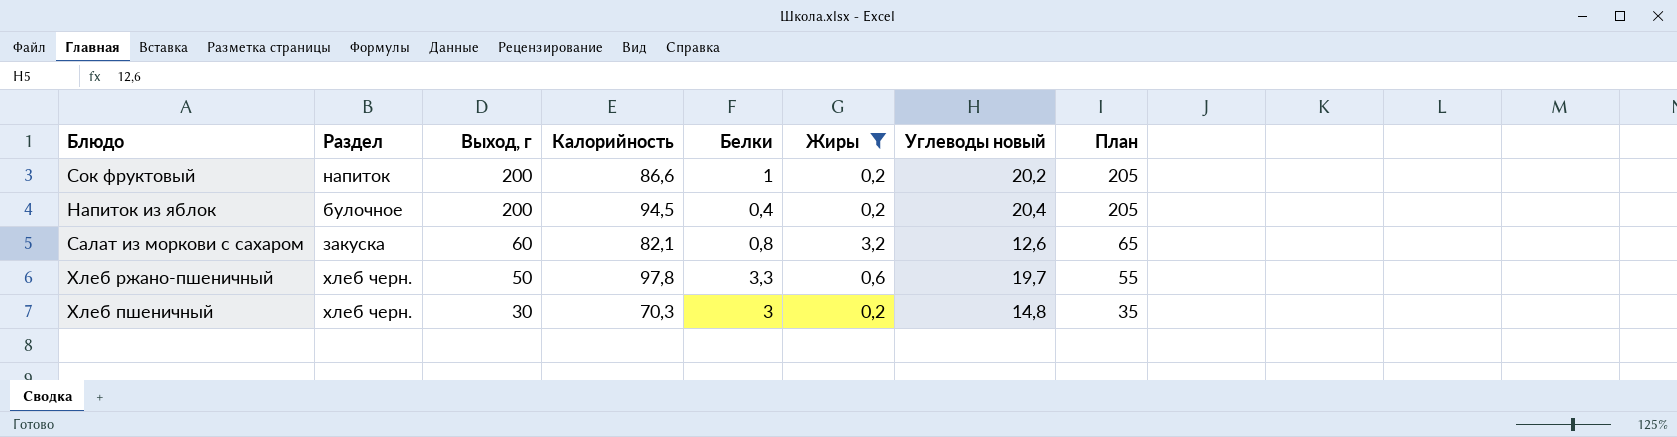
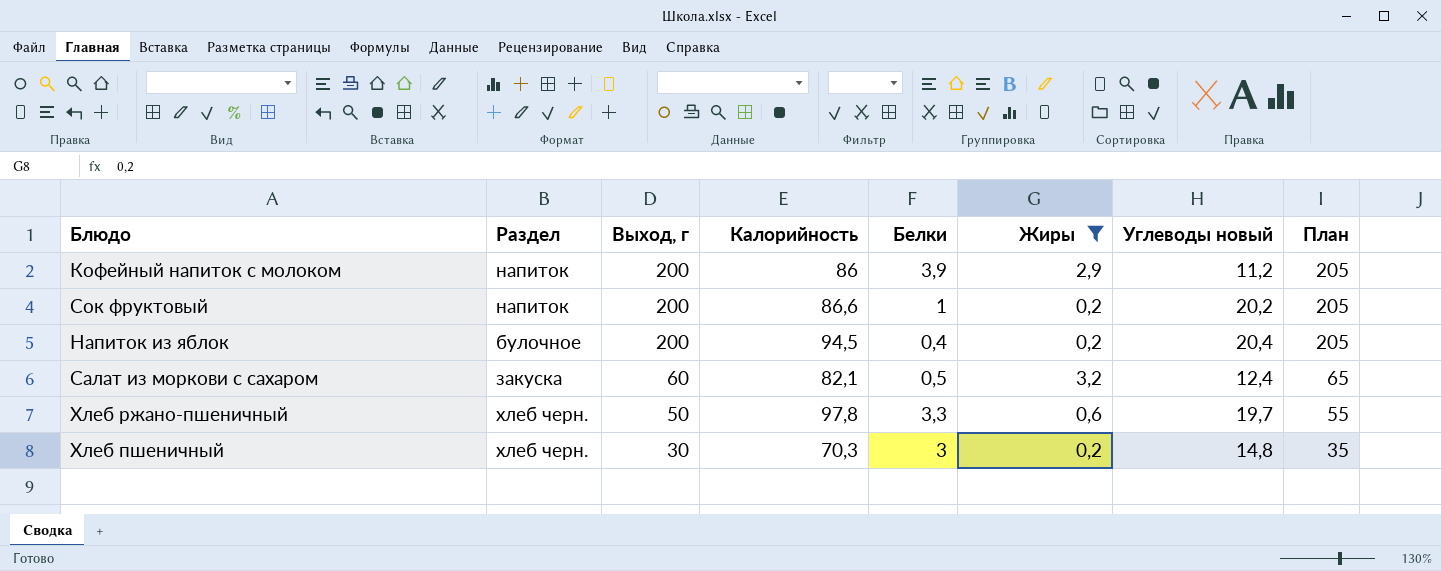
row Кофейный напиток с молоком: none -> напиток | 200 | 86 | 3,9 | 2,9 | 11,2 | 205
Салат из моркови с сахаром | Белки: 0,8 -> 0,5
Салат из моркови с сахаром | Углеводы новый: 12,6 -> 12,4

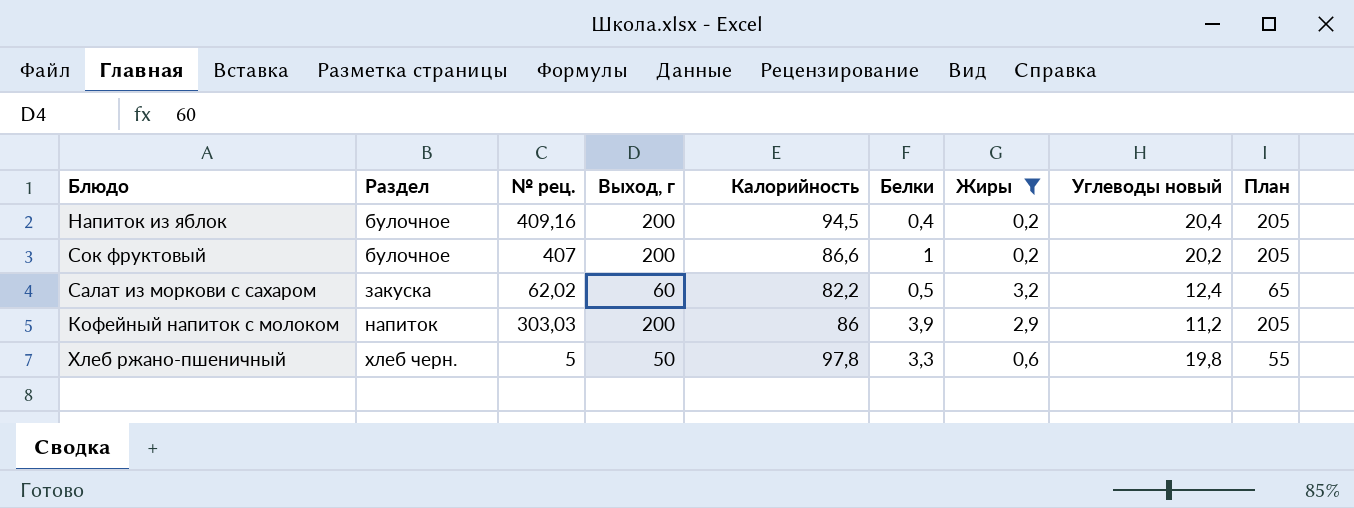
row order: Выход, г descending -> Раздел ascending
column № рец. | position: none -> 3
row Хлеб пшеничный: хлеб черн. | 30 | 70,3 | 3 | 0,2 | 14,8 | 35 -> none
Сок фруктовый | Раздел: напиток -> булочное
Салат из моркови с сахаром | Калорийность: 82,1 -> 82,2
Хлеб ржано-пшеничный | Углеводы новый: 19,7 -> 19,8

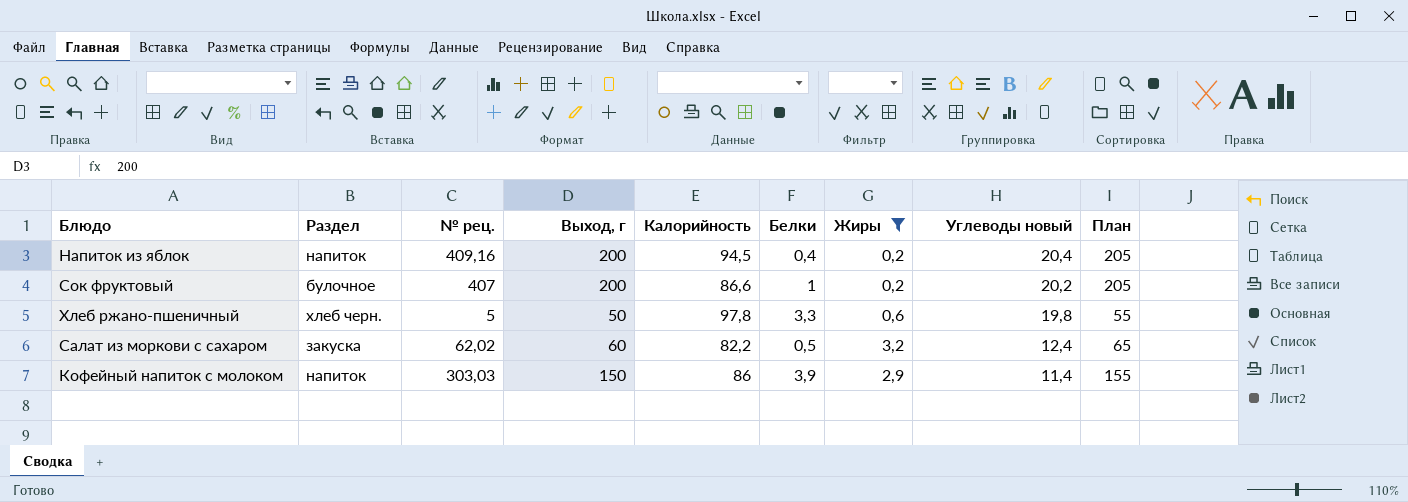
row order: Раздел ascending -> Углеводы новый descending
Напиток из яблок | Раздел: булочное -> напиток
Кофейный напиток с молоком | Выход, г: 200 -> 150
Кофейный напиток с молоком | Углеводы новый: 11,2 -> 11,4
Кофейный напиток с молоком | План: 205 -> 155

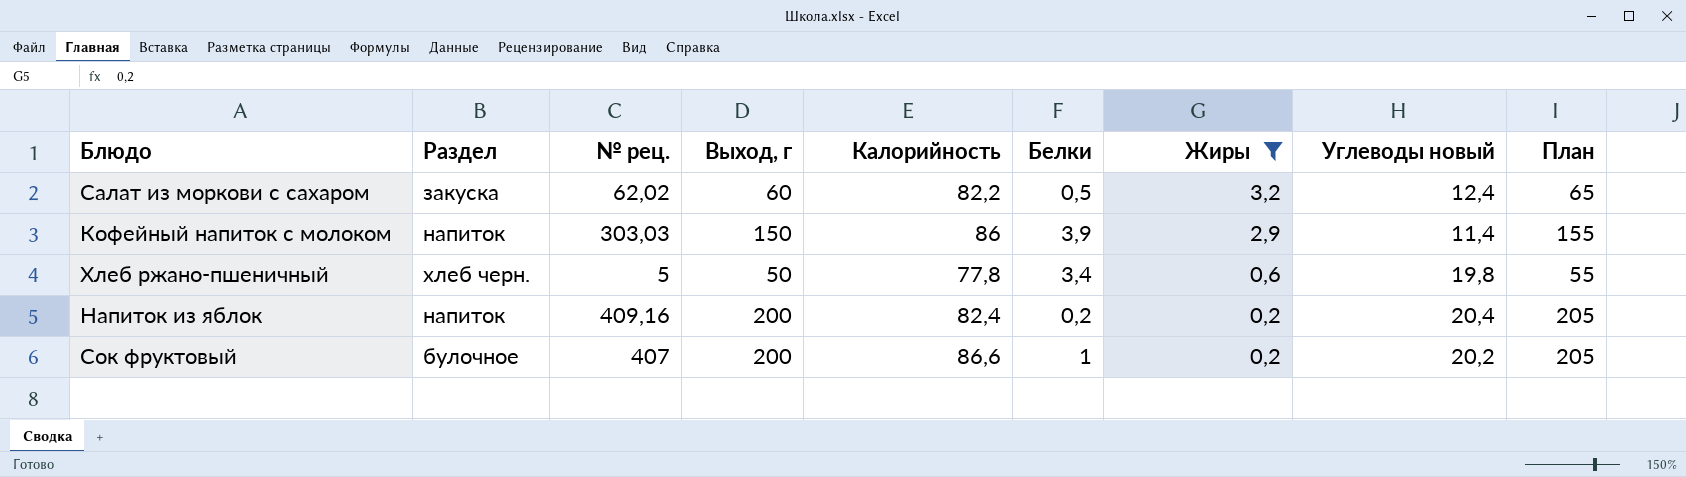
row order: Углеводы новый descending -> Жиры descending
Хлеб ржано-пшеничный | Калорийность: 97,8 -> 77,8
Хлеб ржано-пшеничный | Белки: 3,3 -> 3,4
Напиток из яблок | Калорийность: 94,5 -> 82,4
Напиток из яблок | Белки: 0,4 -> 0,2

